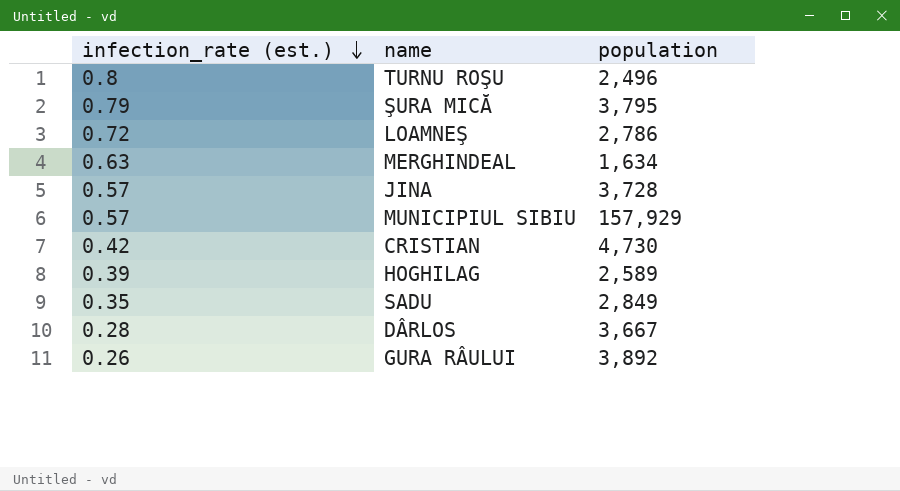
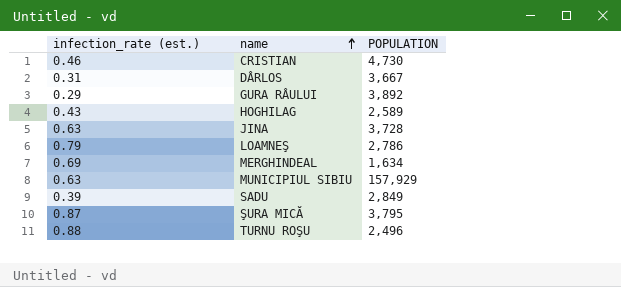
row order: infection_rate (est.) descending -> name ascending
column name: population -> POPULATION
CRISTIAN | infection_rate (est.): 0.42 -> 0.46
DÂRLOS | infection_rate (est.): 0.28 -> 0.31
GURA RÂULUI | infection_rate (est.): 0.26 -> 0.29
HOGHILAG | infection_rate (est.): 0.39 -> 0.43
JINA | infection_rate (est.): 0.57 -> 0.63
LOAMNEŞ | infection_rate (est.): 0.72 -> 0.79
MERGHINDEAL | infection_rate (est.): 0.63 -> 0.69
MUNICIPIUL SIBIU | infection_rate (est.): 0.57 -> 0.63
SADU | infection_rate (est.): 0.35 -> 0.39
ŞURA MICĂ | infection_rate (est.): 0.79 -> 0.87
TURNU ROŞU | infection_rate (est.): 0.8 -> 0.88

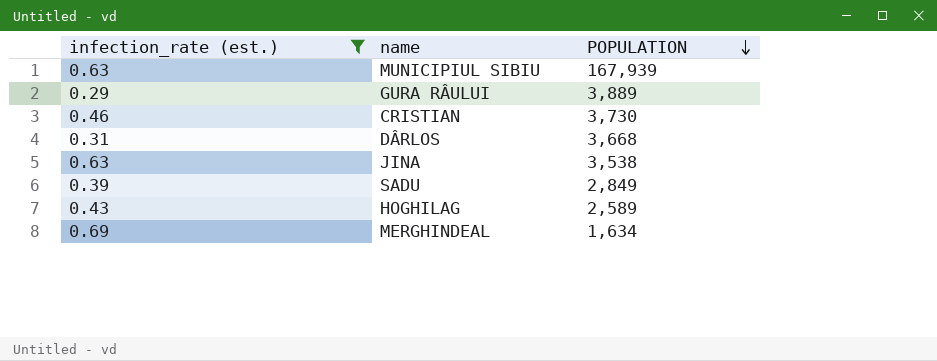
filter: none -> infection_rate (est.) <= 0.69
row order: name ascending -> POPULATION descending
MUNICIPIUL SIBIU | POPULATION: 157,929 -> 167,939
GURA RÂULUI | POPULATION: 3,892 -> 3,889
CRISTIAN | POPULATION: 4,730 -> 3,730
DÂRLOS | POPULATION: 3,667 -> 3,668
JINA | POPULATION: 3,728 -> 3,538

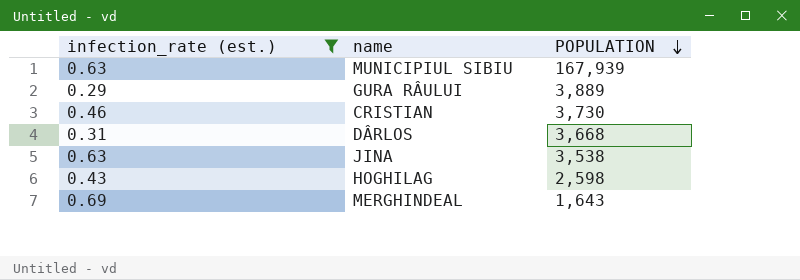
row SADU: 0.39 | 2,849 -> none
HOGHILAG | POPULATION: 2,589 -> 2,598
MERGHINDEAL | POPULATION: 1,634 -> 1,643

